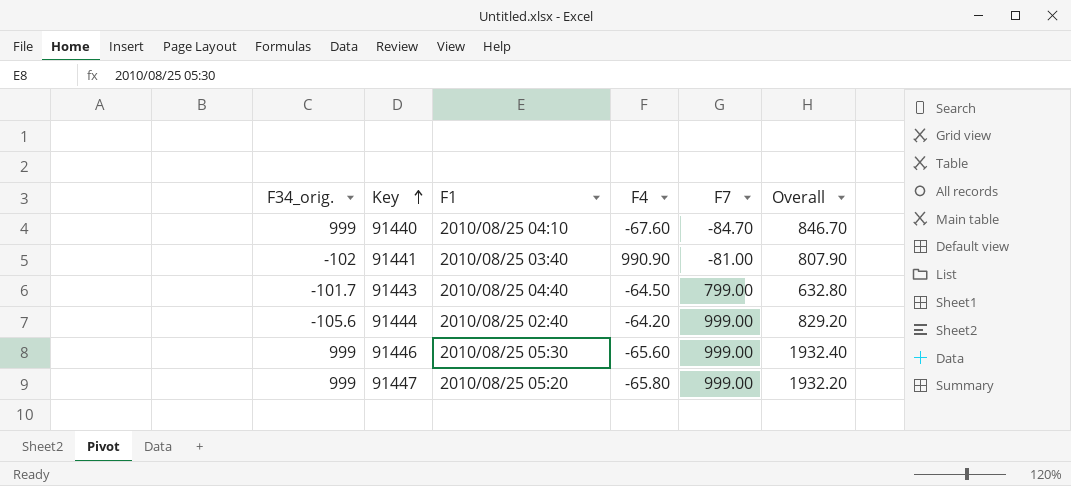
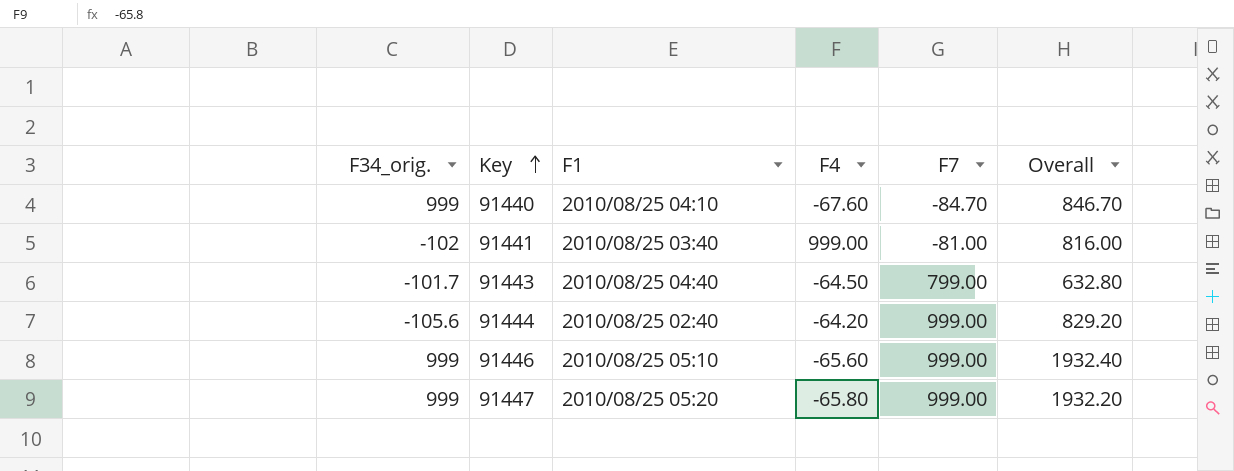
91441 | F4: 990.90 -> 999.00
91441 | Overall: 807.90 -> 816.00
91446 | F1: 2010/08/25 05:30 -> 2010/08/25 05:10

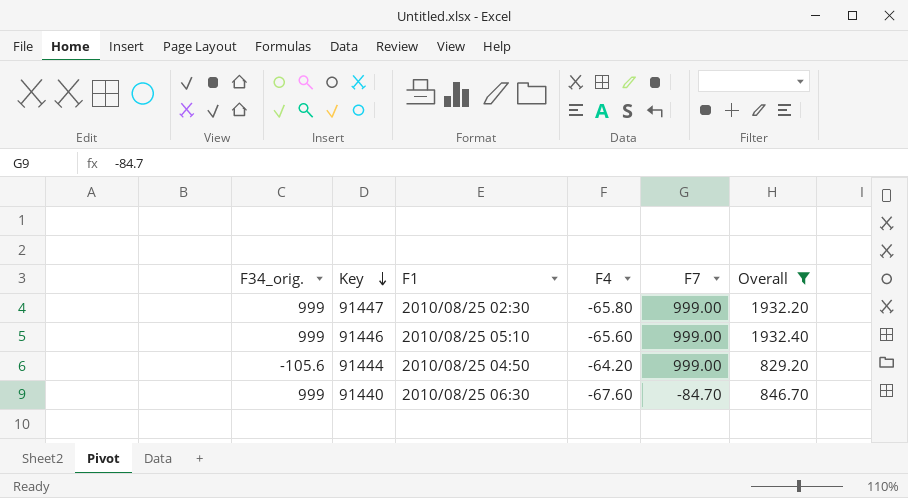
filter: none -> Overall >= 829.20
row order: Key ascending -> Key descending
91447 | F1: 2010/08/25 05:20 -> 2010/08/25 02:30
91444 | F1: 2010/08/25 02:40 -> 2010/08/25 04:50
91440 | F1: 2010/08/25 04:10 -> 2010/08/25 06:30

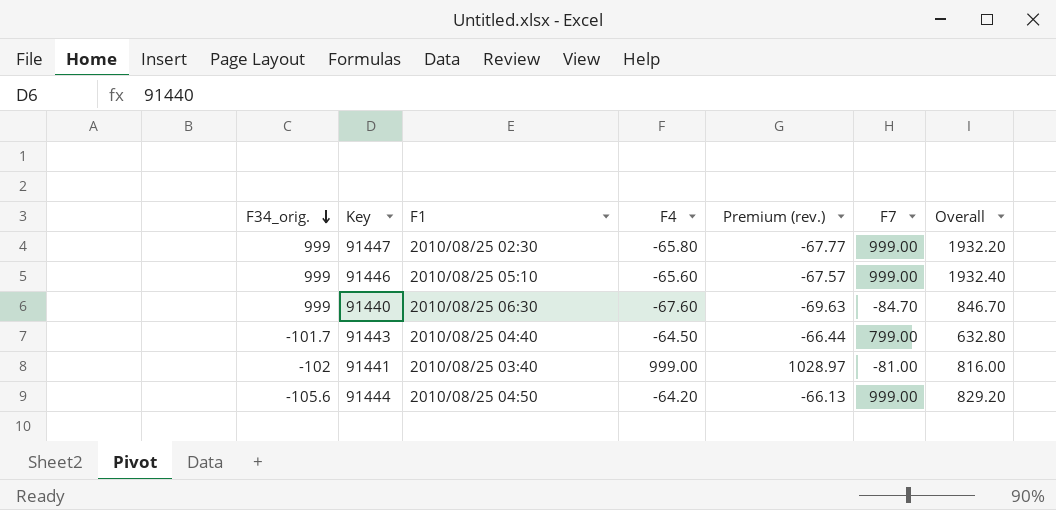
filter: Overall >= 829.20 -> none
row order: Key descending -> F34_orig. descending
column Premium (rev.) | formula: none -> [F4] * 1.03

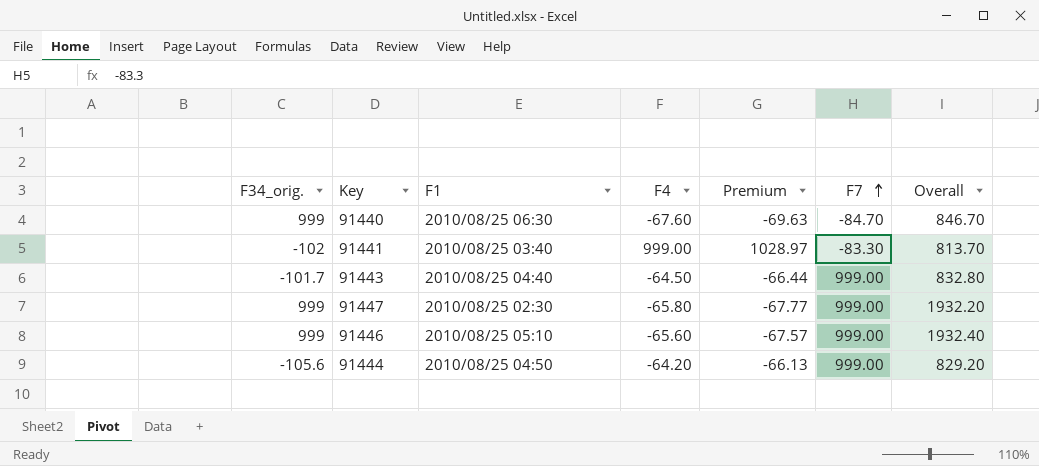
row order: F34_orig. descending -> F7 ascending
column name: Premium (rev.) -> Premium
91441 | F7: -81.00 -> -83.30
91441 | Overall: 816.00 -> 813.70
91443 | F7: 799.00 -> 999.00
91443 | Overall: 632.80 -> 832.80

